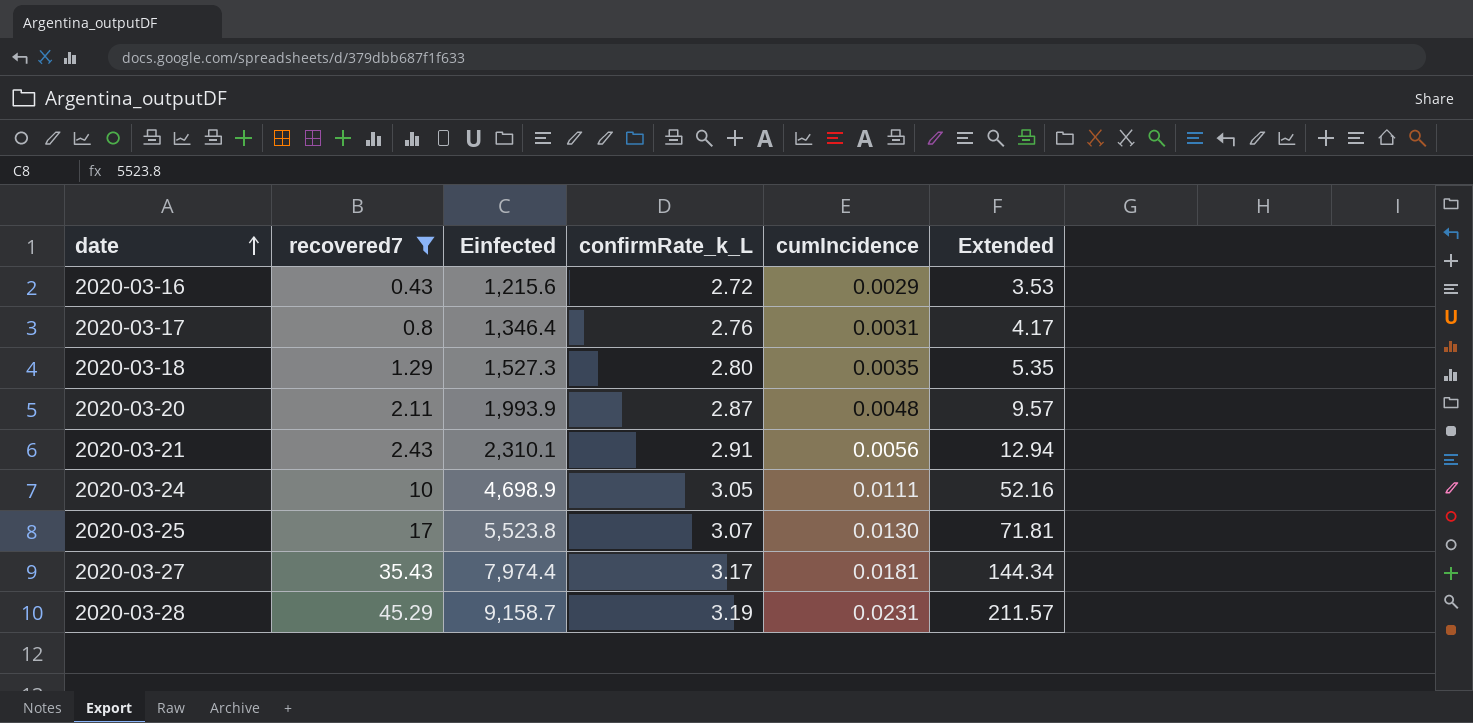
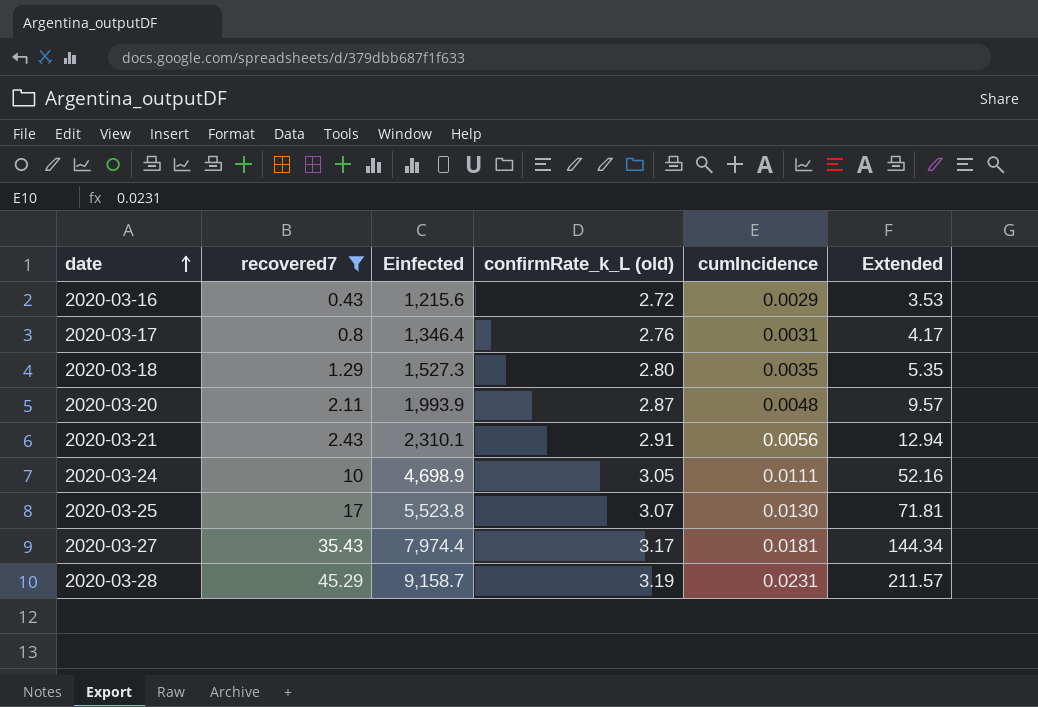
column name: confirmRate_k_L -> confirmRate_k_L (old)

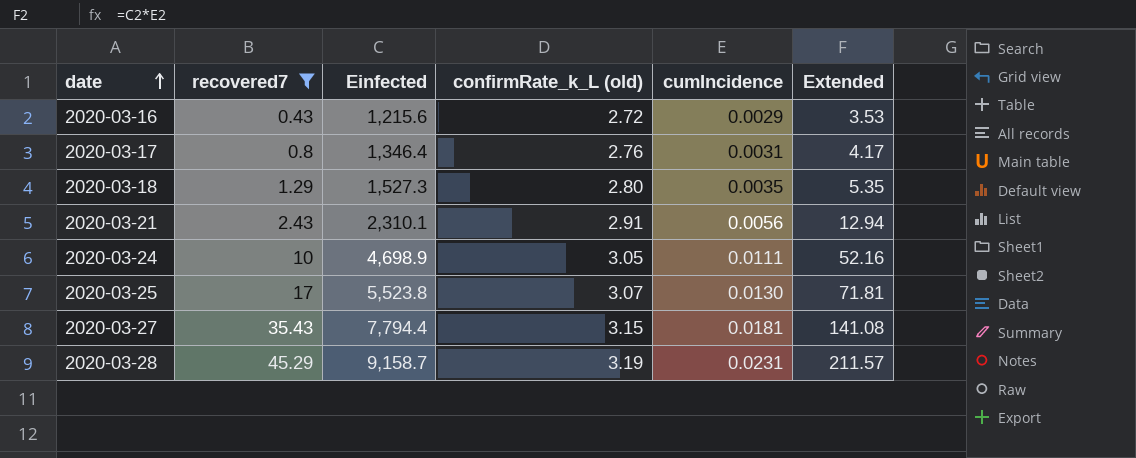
row 2020-03-20: 2.11 | 1,993.9 | 2.87 | 0.0048 | 9.57 -> none
2020-03-27 | Einfected: 7,974.4 -> 7,794.4
2020-03-27 | confirmRate_k_L (old): 3.17 -> 3.15
2020-03-27 | Extended: 144.34 -> 141.08

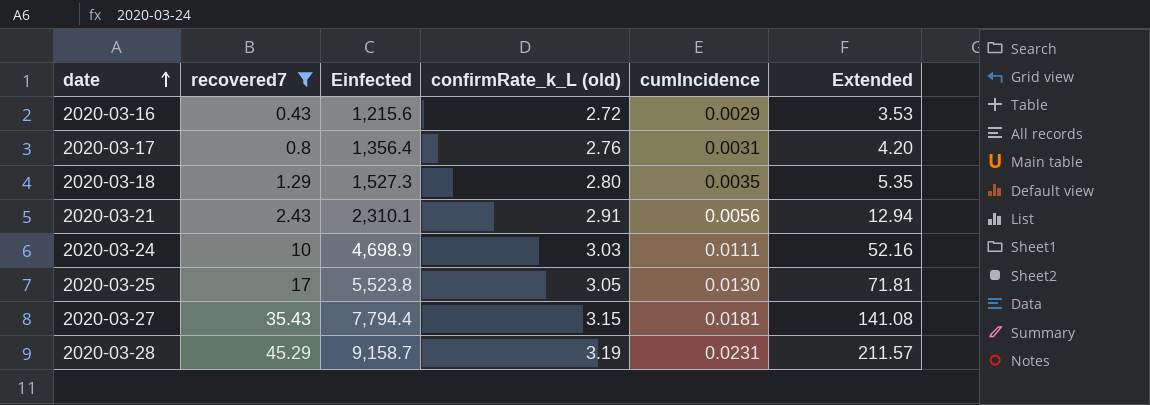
2020-03-17 | Einfected: 1,346.4 -> 1,356.4
2020-03-17 | Extended: 4.17 -> 4.20
2020-03-24 | confirmRate_k_L (old): 3.05 -> 3.03
2020-03-25 | confirmRate_k_L (old): 3.07 -> 3.05

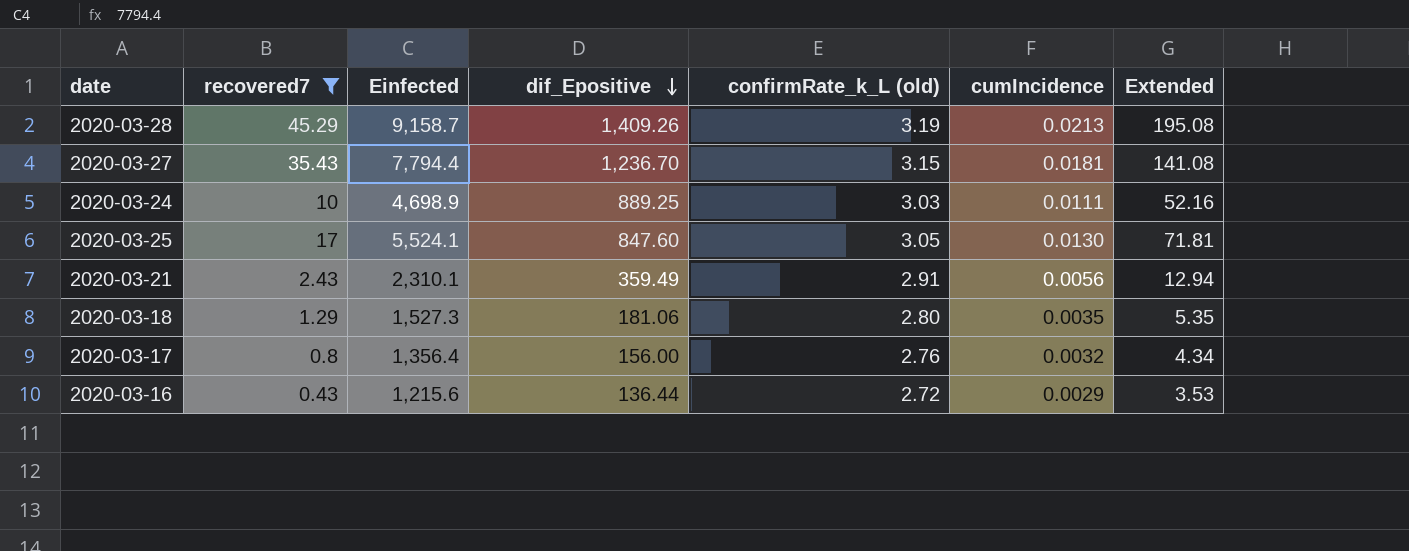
row order: date ascending -> dif_Epositive descending
column dif_Epositive | position: none -> 4
2020-03-28 | cumIncidence: 0.0231 -> 0.0213
2020-03-28 | Extended: 211.57 -> 195.08
2020-03-25 | Einfected: 5,523.8 -> 5,524.1
2020-03-17 | cumIncidence: 0.0031 -> 0.0032
2020-03-17 | Extended: 4.20 -> 4.34

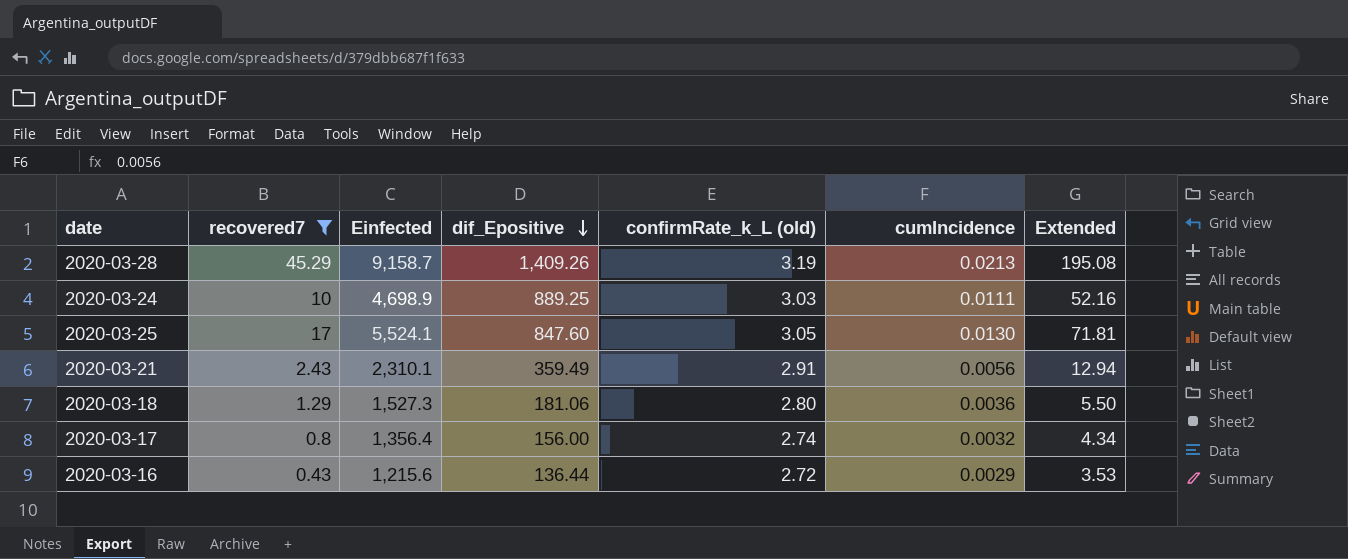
row 2020-03-27: 35.43 | 7,794.4 | 1,236.70 | 3.15 | 0.0181 | 141.08 -> none
2020-03-18 | cumIncidence: 0.0035 -> 0.0036
2020-03-18 | Extended: 5.35 -> 5.50
2020-03-17 | confirmRate_k_L (old): 2.76 -> 2.74

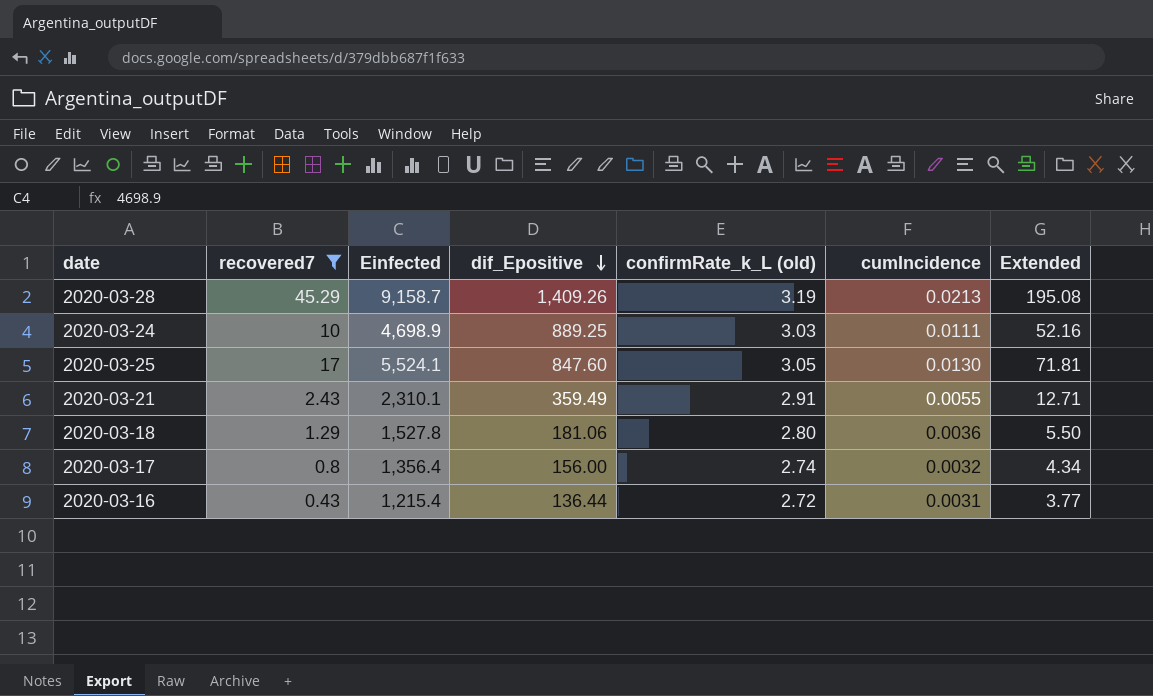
2020-03-21 | cumIncidence: 0.0056 -> 0.0055
2020-03-21 | Extended: 12.94 -> 12.71
2020-03-18 | Einfected: 1,527.3 -> 1,527.8
2020-03-16 | Einfected: 1,215.6 -> 1,215.4
2020-03-16 | cumIncidence: 0.0029 -> 0.0031
2020-03-16 | Extended: 3.53 -> 3.77

